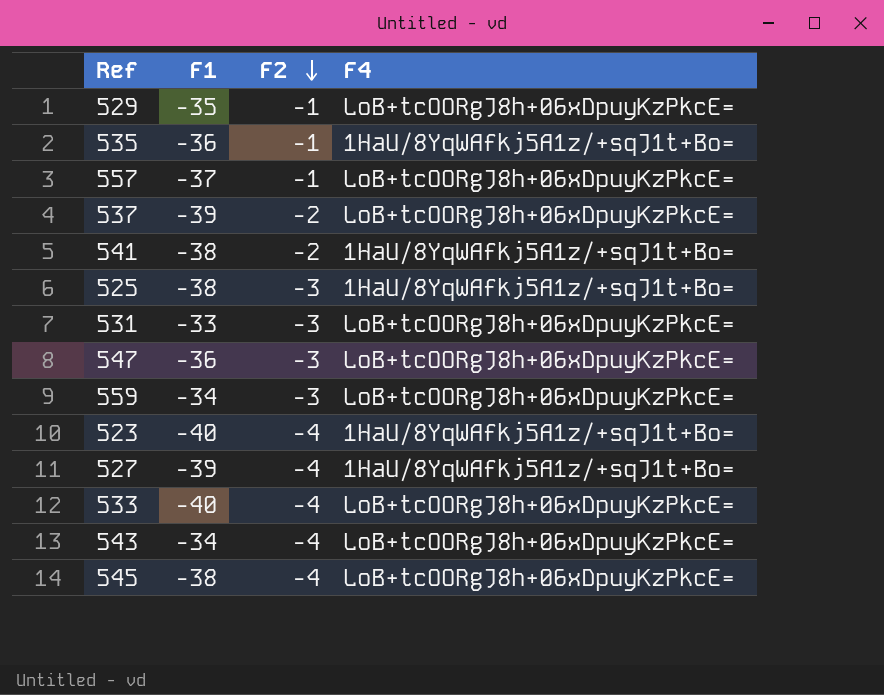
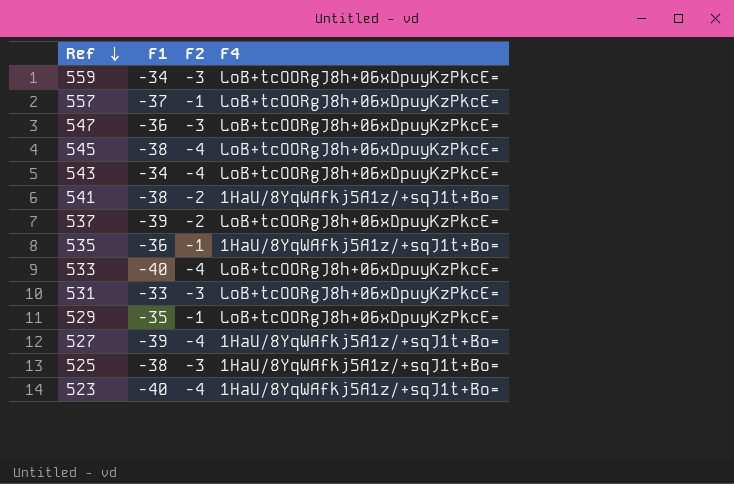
row order: F2 descending -> Ref descending

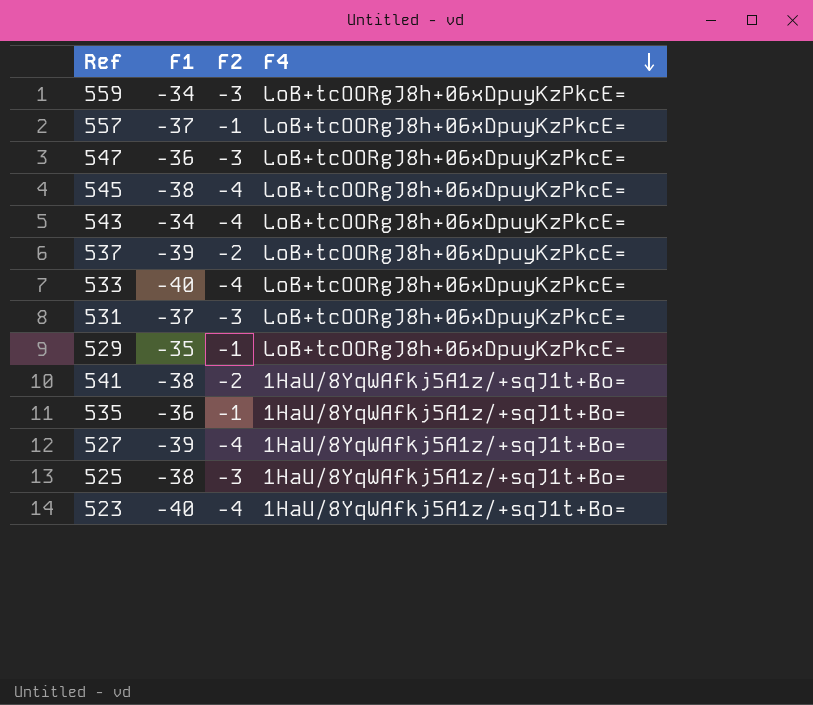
row order: Ref descending -> F4 descending
531 | F1: -33 -> -37

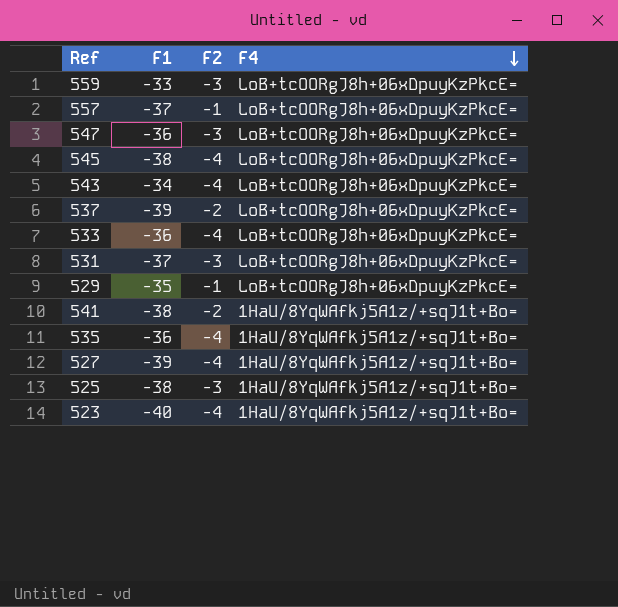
559 | F1: -34 -> -33
533 | F1: -40 -> -36
535 | F2: -1 -> -4

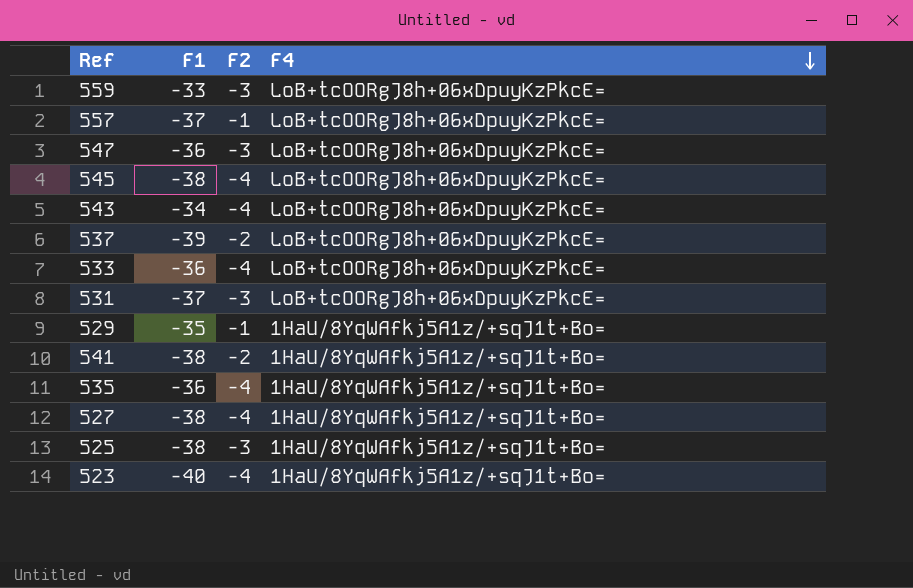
529 | F4: LoB+tcOORgJ8h+06xDpuyKzPkcE= -> 1HaU/8YqWAfkj5A1z/+sqJ1t+Bo=
527 | F1: -39 -> -38

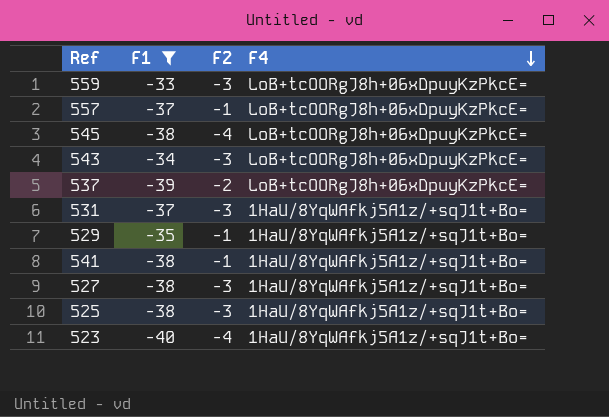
filter: none -> F1 != -36
543 | F2: -4 -> -3
531 | F4: LoB+tcOORgJ8h+06xDpuyKzPkcE= -> 1HaU/8YqWAfkj5A1z/+sqJ1t+Bo=
541 | F2: -2 -> -1
527 | F2: -4 -> -3

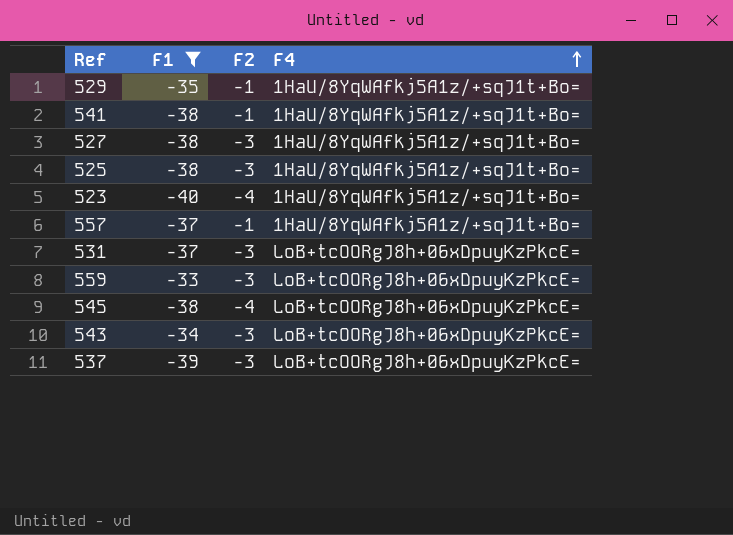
row order: F4 descending -> F4 ascending
557 | F4: LoB+tcOORgJ8h+06xDpuyKzPkcE= -> 1HaU/8YqWAfkj5A1z/+sqJ1t+Bo=
531 | F4: 1HaU/8YqWAfkj5A1z/+sqJ1t+Bo= -> LoB+tcOORgJ8h+06xDpuyKzPkcE=
537 | F2: -2 -> -3

